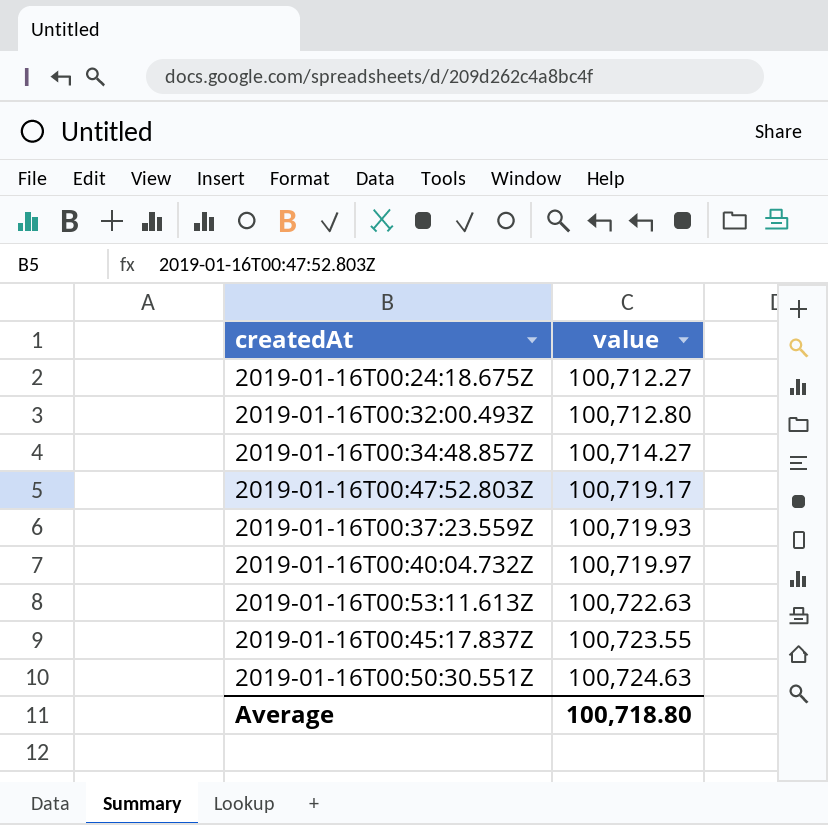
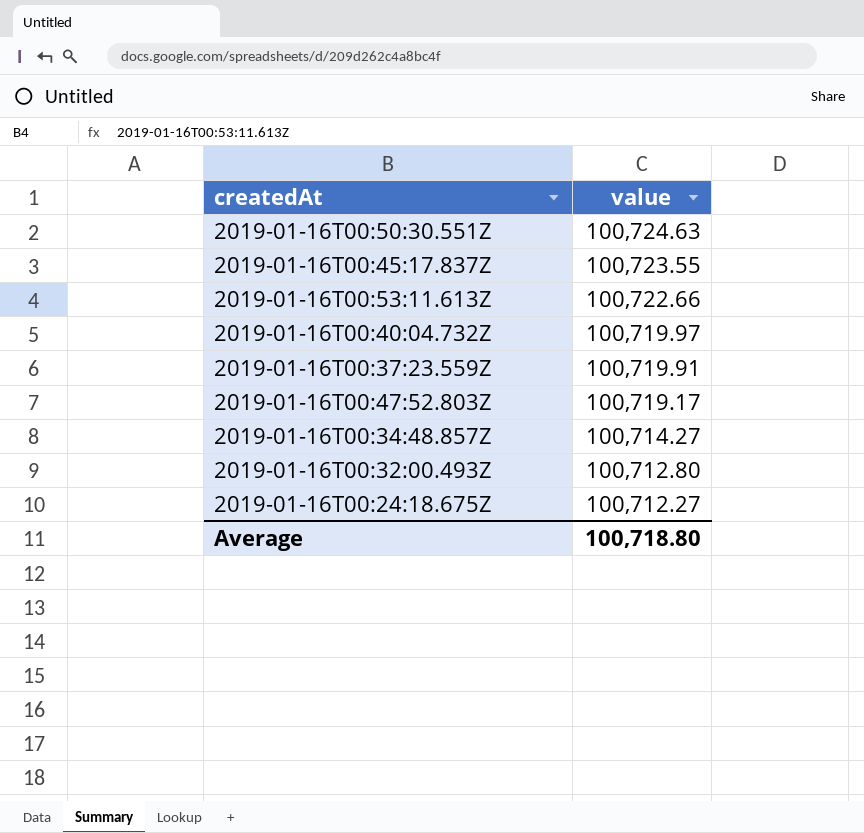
row order: value ascending -> value descending
2019-01-16T00:53:11.613Z | value: 100,722.63 -> 100,722.66
2019-01-16T00:37:23.559Z | value: 100,719.93 -> 100,719.91

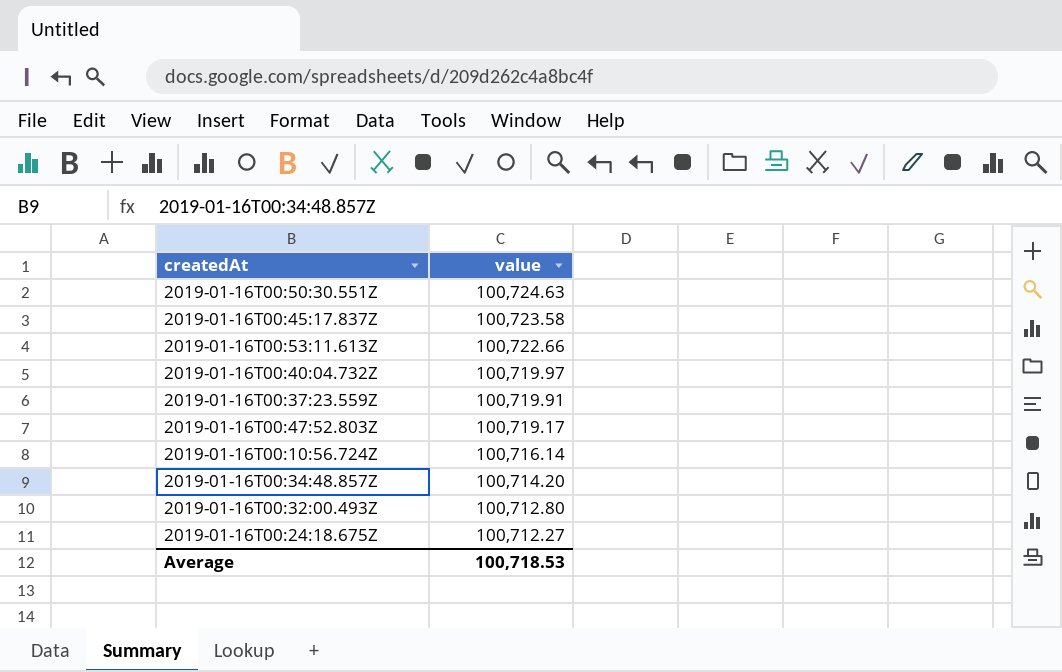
2019-01-16T00:45:17.837Z | value: 100,723.55 -> 100,723.58
row 2019-01-16T00:10:56.724Z: none -> 100,716.14
2019-01-16T00:34:48.857Z | value: 100,714.27 -> 100,714.20
Average | value: 100,718.80 -> 100,718.53

